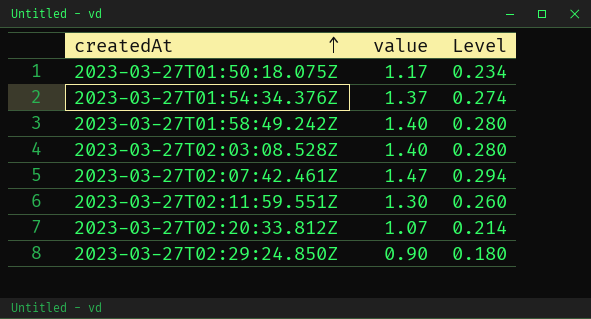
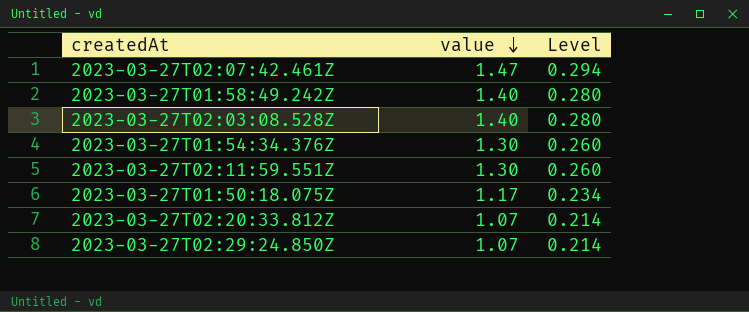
row order: createdAt ascending -> value descending
2023-03-27T01:54:34.376Z | value: 1.37 -> 1.30
2023-03-27T01:54:34.376Z | Level: 0.274 -> 0.260
2023-03-27T02:29:24.850Z | value: 0.90 -> 1.07
2023-03-27T02:29:24.850Z | Level: 0.180 -> 0.214

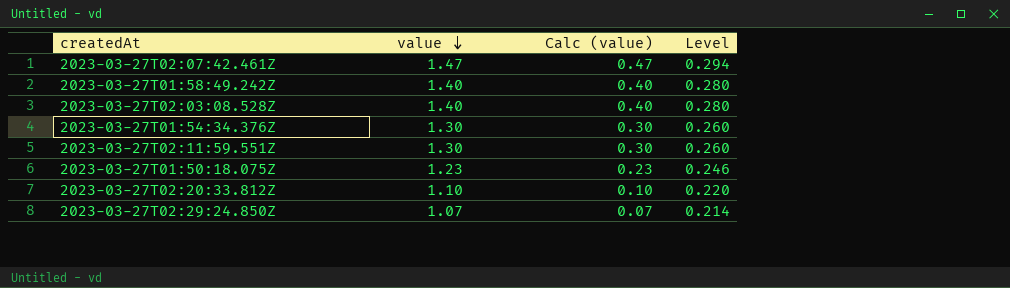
column Calc (value) | formula: none -> [value] - 1
2023-03-27T01:50:18.075Z | value: 1.17 -> 1.23
2023-03-27T01:50:18.075Z | Level: 0.234 -> 0.246
2023-03-27T02:20:33.812Z | value: 1.07 -> 1.10
2023-03-27T02:20:33.812Z | Level: 0.214 -> 0.220

